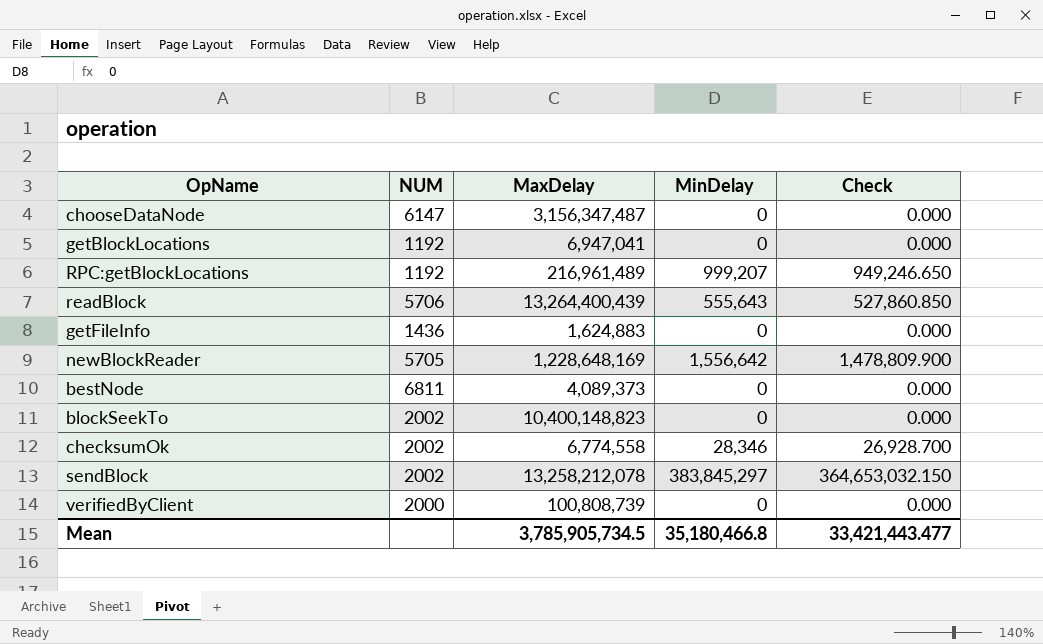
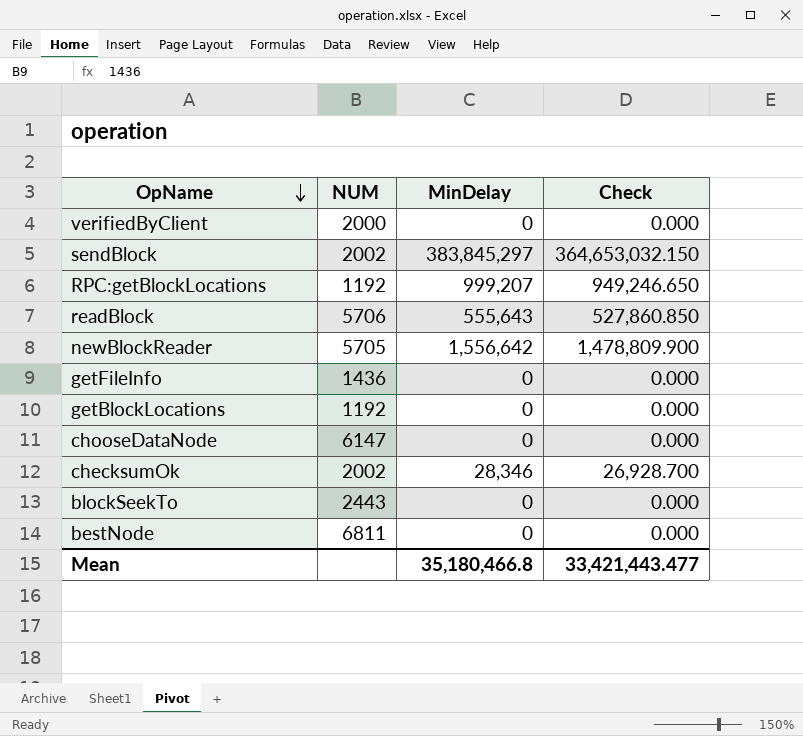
row order: none -> OpName descending
column MaxDelay | position: 3 -> none
blockSeekTo | NUM: 2002 -> 2443

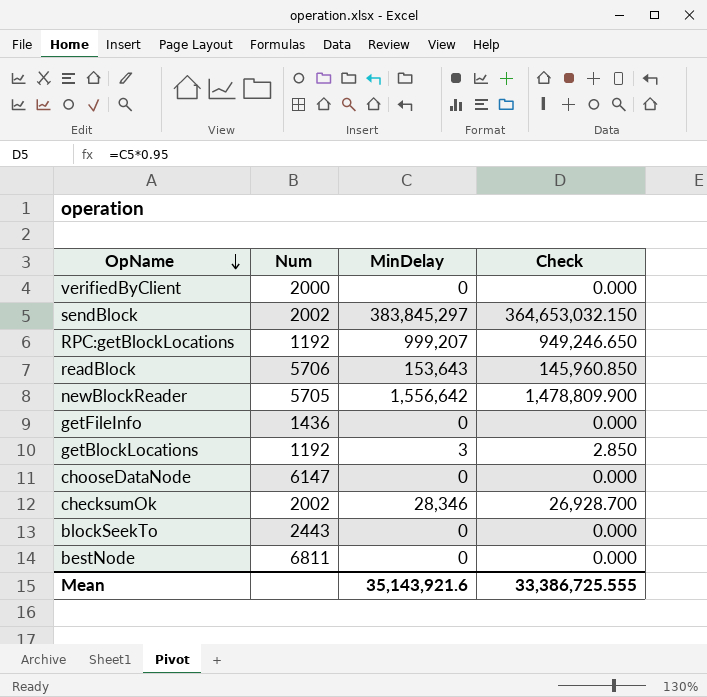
column name: NUM -> Num
readBlock | MinDelay: 555,643 -> 153,643
readBlock | Check: 527,860.850 -> 145,960.850
getBlockLocations | MinDelay: 0 -> 3
getBlockLocations | Check: 0.000 -> 2.850
Mean | MinDelay: 35,180,466.8 -> 35,143,921.6
Mean | Check: 33,421,443.477 -> 33,386,725.555

